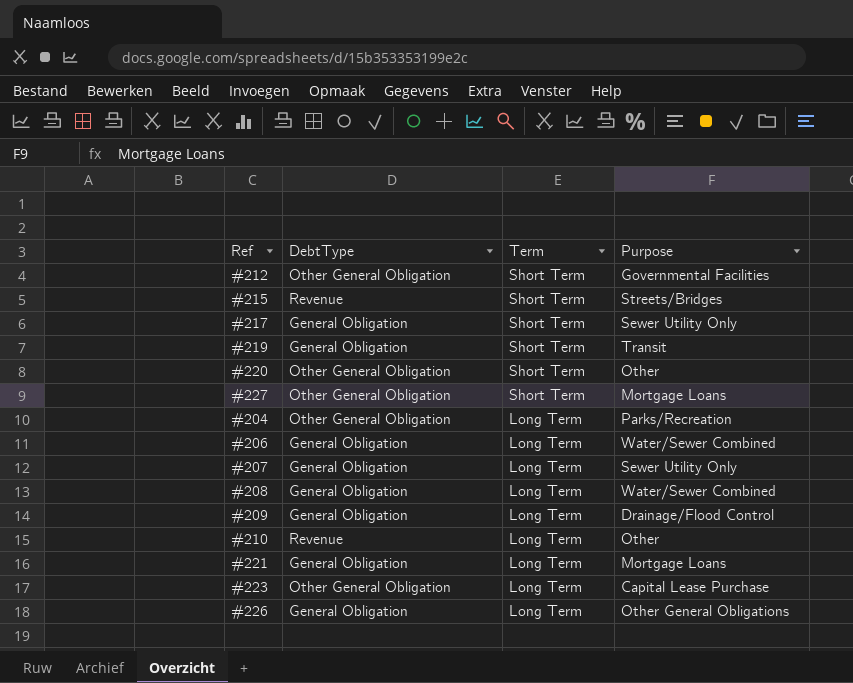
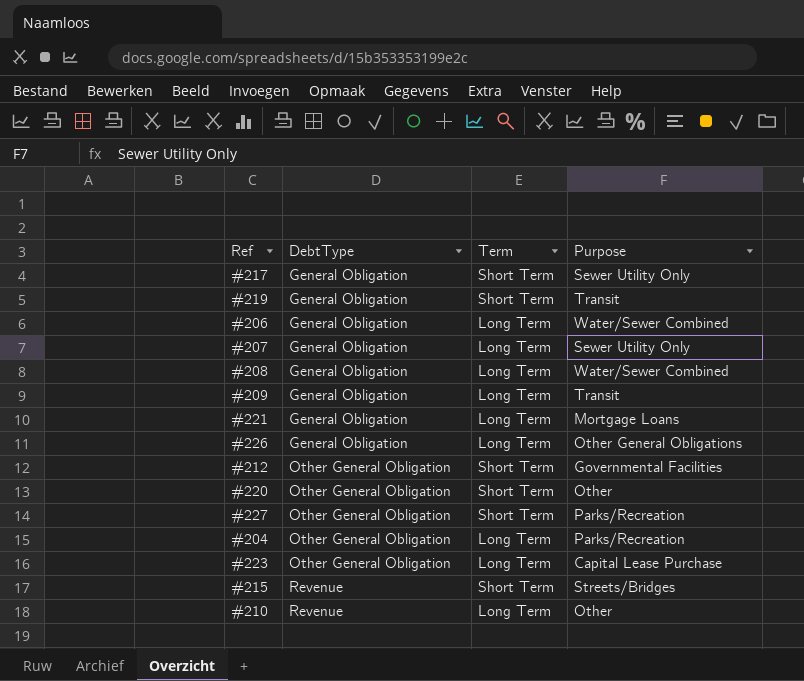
row order: Term descending -> DebtType ascending
#209 | Purpose: Drainage/Flood Control -> Transit
#227 | Purpose: Mortgage Loans -> Parks/Recreation

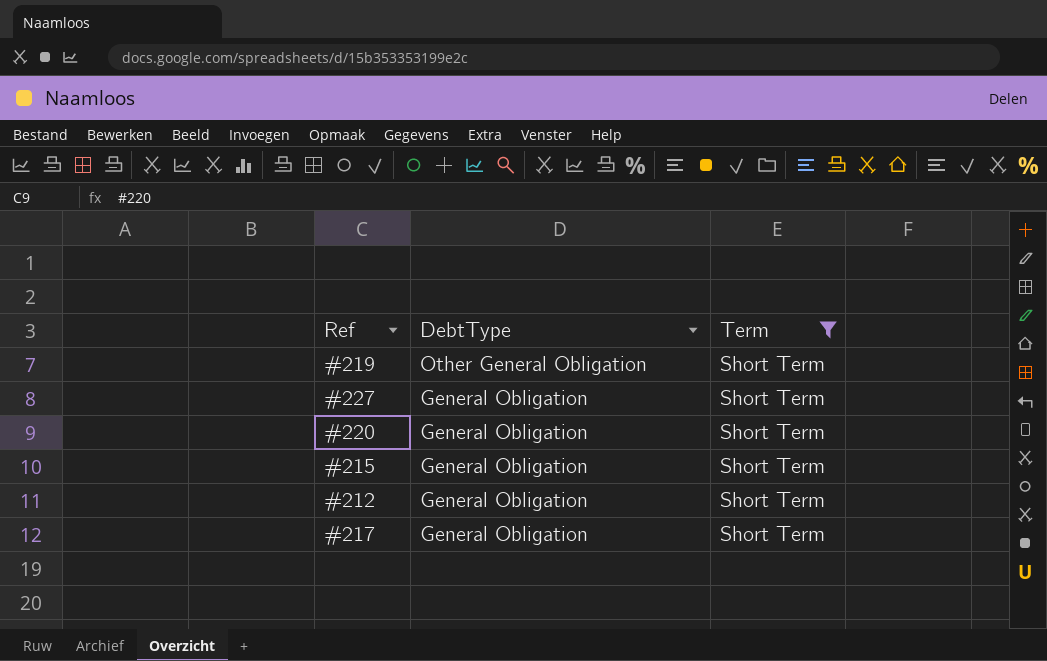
filter: none -> Term = Short Term
row order: DebtType ascending -> DebtType descending
column Purpose | position: 4 -> none
#219 | DebtType: General Obligation -> Other General Obligation
#227 | DebtType: Other General Obligation -> General Obligation
#220 | DebtType: Other General Obligation -> General Obligation
#215 | DebtType: Revenue -> General Obligation
#212 | DebtType: Other General Obligation -> General Obligation

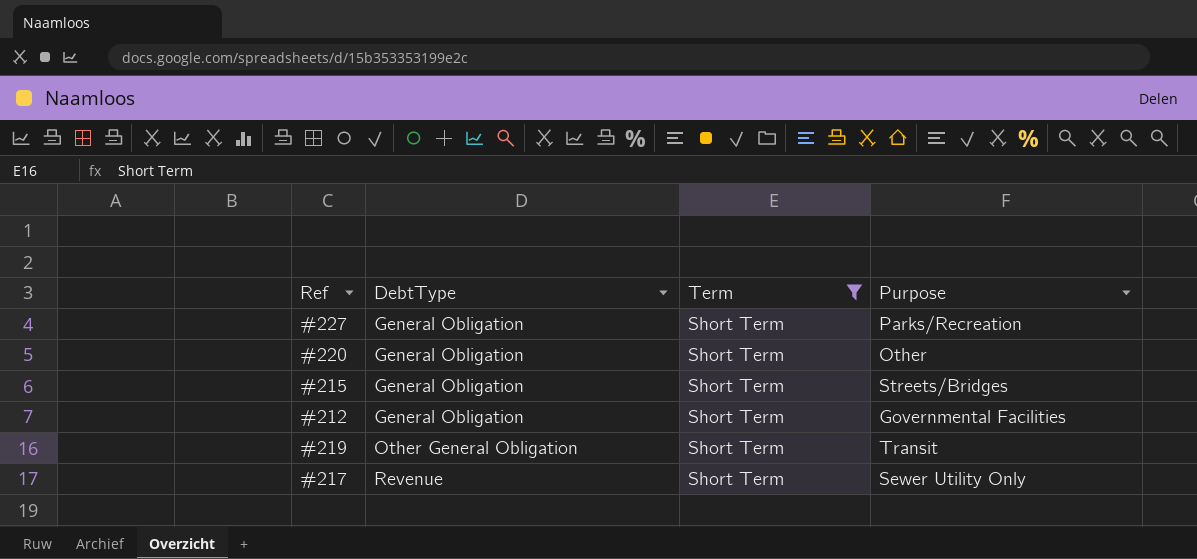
row order: DebtType descending -> DebtType ascending
column Purpose | position: none -> 4
#217 | DebtType: General Obligation -> Revenue

